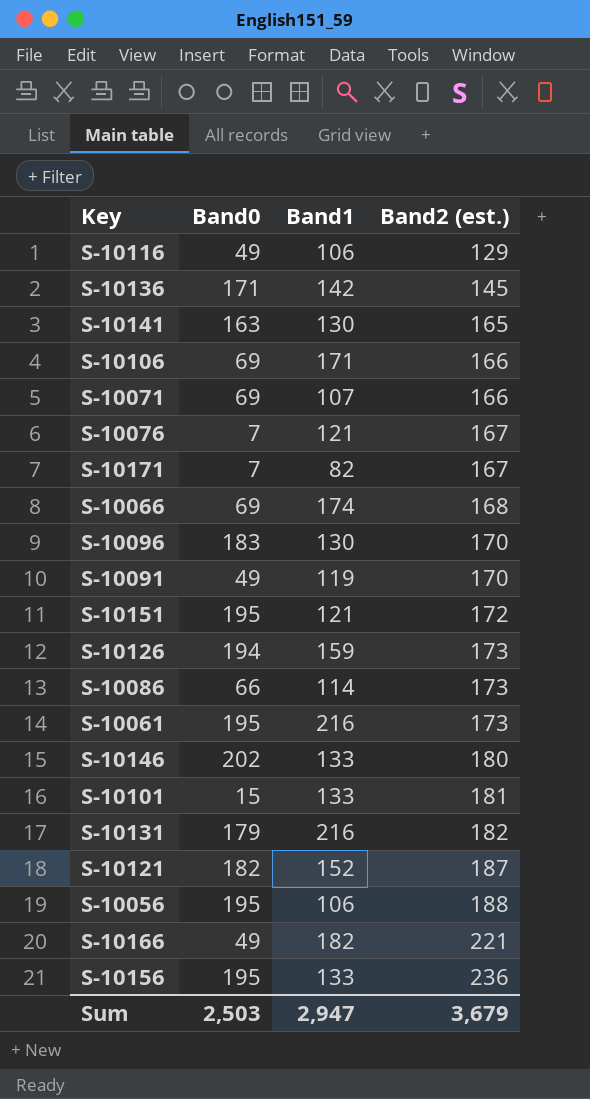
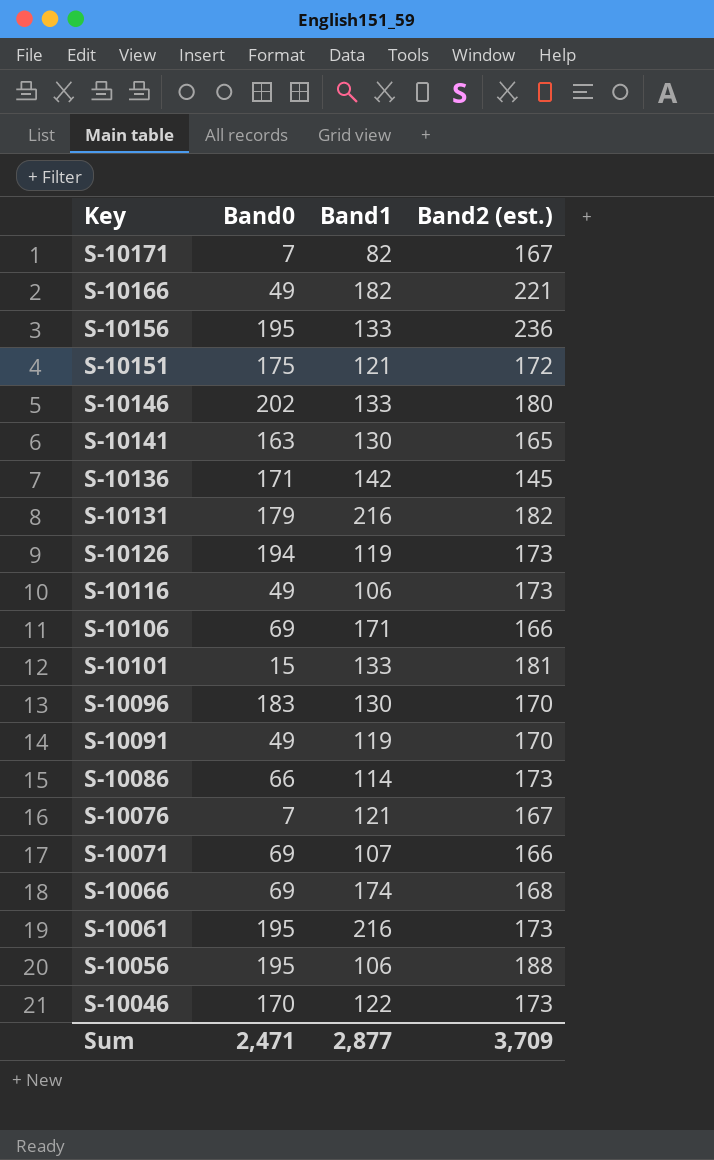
row order: Band2 (est.) ascending -> Key descending
row S-10121: 182 | 152 | 187 -> none
S-10151 | Band0: 195 -> 175
S-10126 | Band1: 159 -> 119
S-10116 | Band2 (est.): 129 -> 173
row S-10046: none -> 170 | 122 | 173
Sum | Band0: 2,503 -> 2,471
Sum | Band1: 2,947 -> 2,877
Sum | Band2 (est.): 3,679 -> 3,709

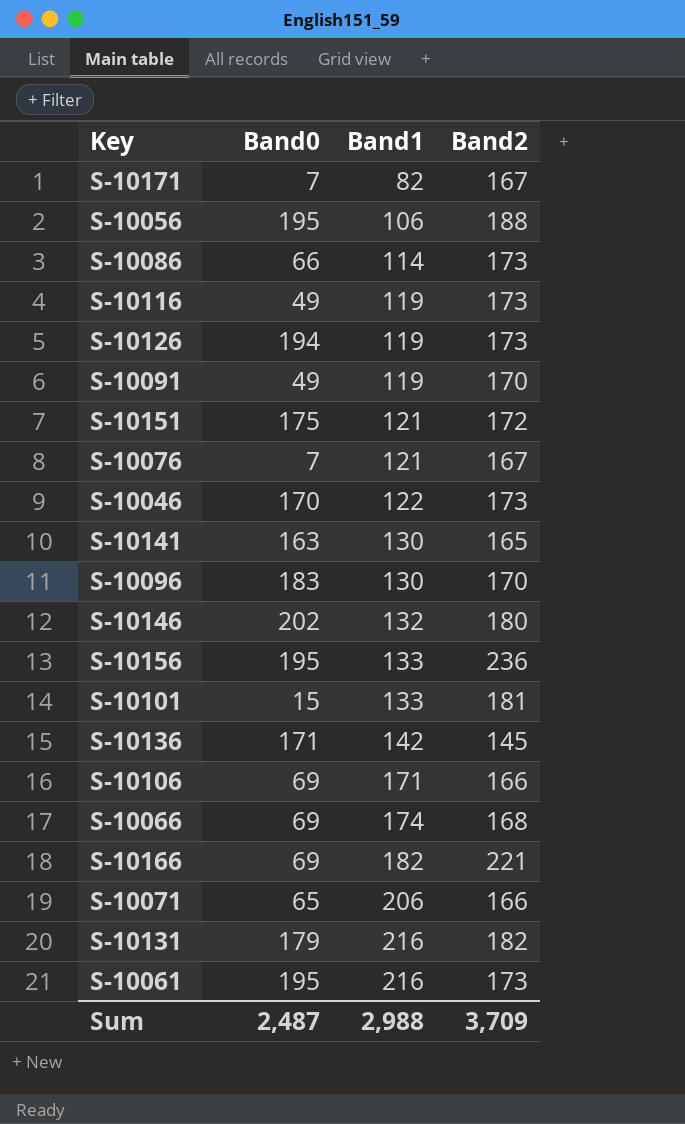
row order: Key descending -> Band1 ascending
column name: Band2 (est.) -> Band2
S-10116 | Band1: 106 -> 119
S-10146 | Band1: 133 -> 132
S-10166 | Band0: 49 -> 69
S-10071 | Band0: 69 -> 65
S-10071 | Band1: 107 -> 206
Sum | Band0: 2,471 -> 2,487
Sum | Band1: 2,877 -> 2,988

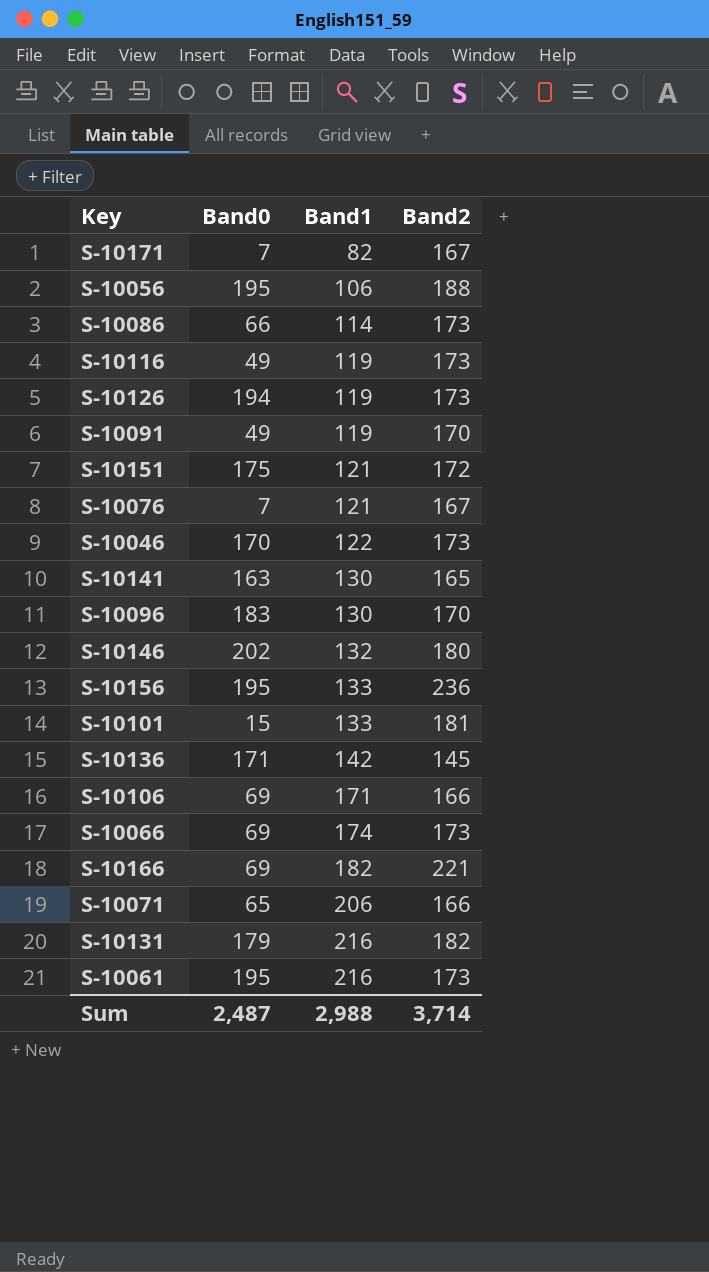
S-10066 | Band2: 168 -> 173
Sum | Band2: 3,709 -> 3,714

